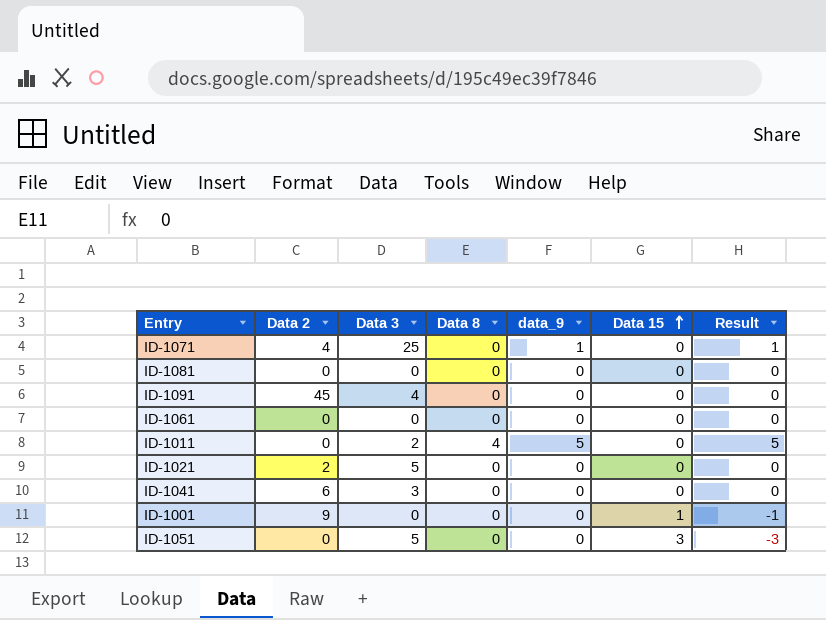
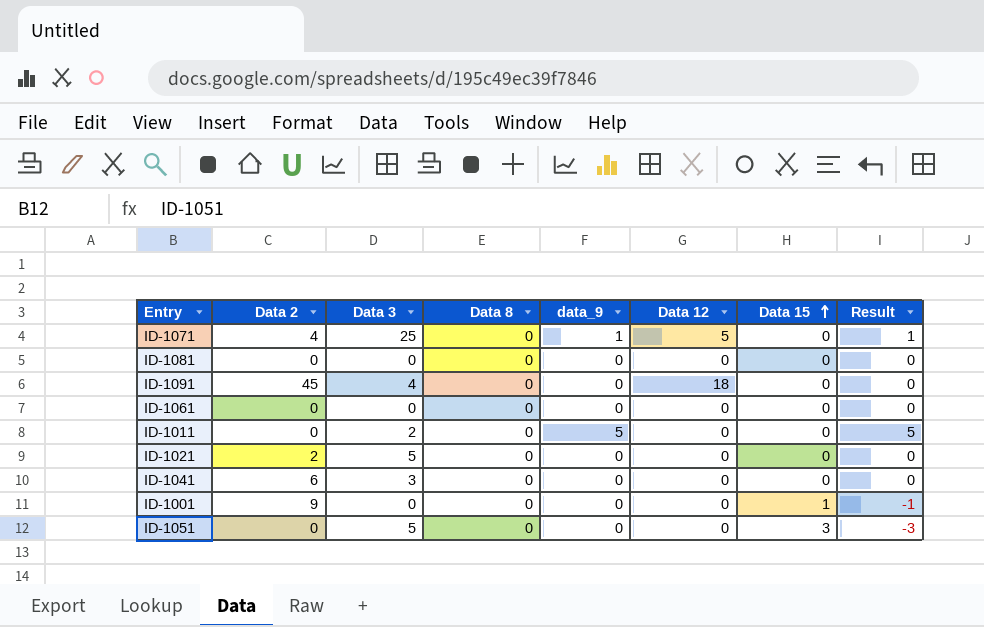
column Data 12 | position: none -> 6
ID-1011 | Data 8: 4 -> 0

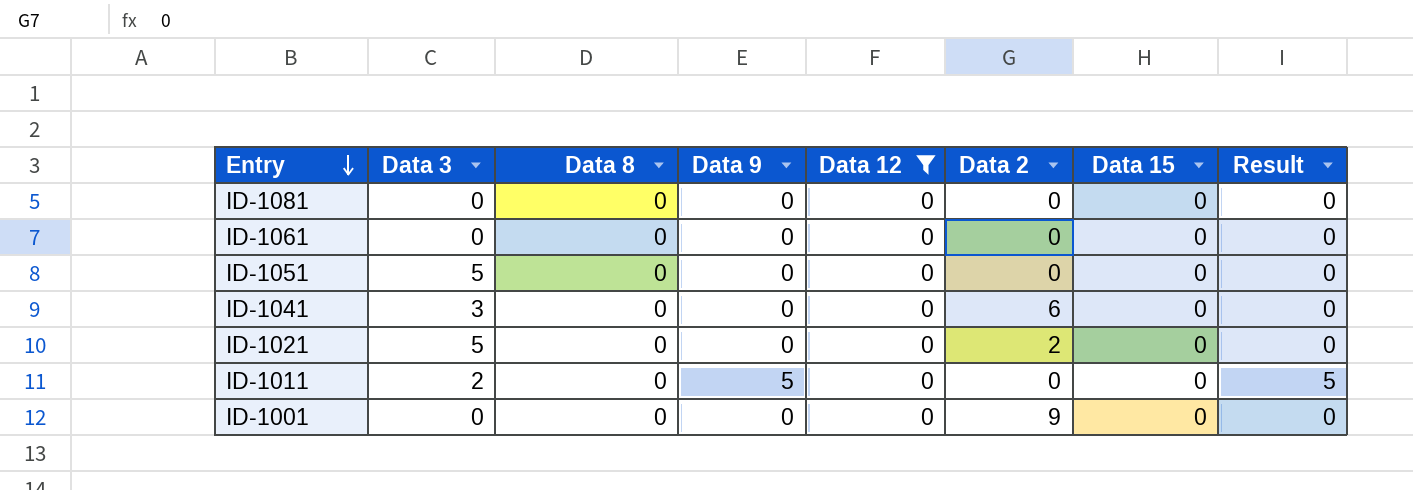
filter: none -> Data 12 = 0
row order: Data 15 ascending -> Entry descending
column name: data_9 -> Data 9
column Data 2 | position: 2 -> 6
ID-1051 | Data 15: 3 -> 0
ID-1051 | Result: -3 -> 0
ID-1001 | Data 15: 1 -> 0
ID-1001 | Result: -1 -> 0

